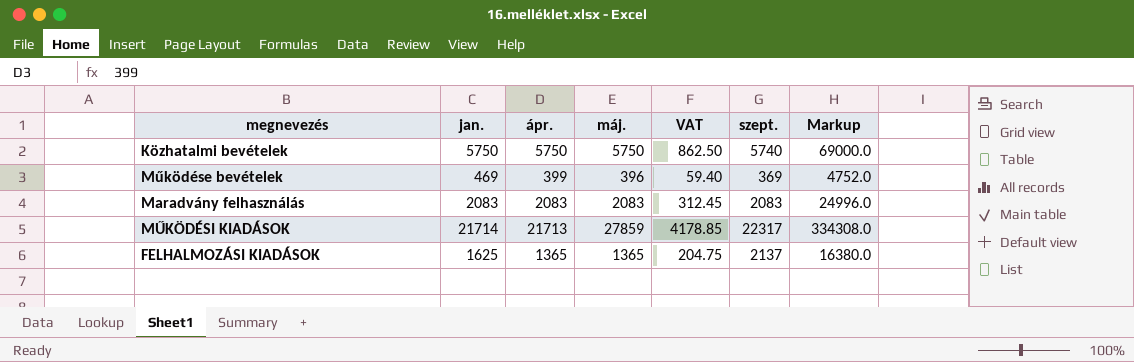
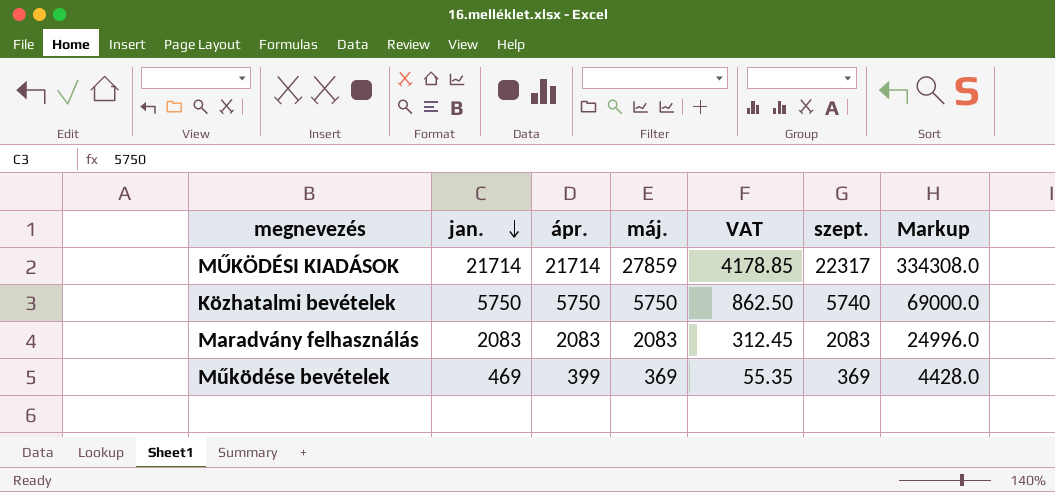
row order: none -> jan. descending
row FELHALMOZÁSI KIADÁSOK: 1625 | 1365 | 1365 | 204.75 | 2137 | 16380.0 -> none
MŰKÖDÉSI KIADÁSOK | ápr.: 21713 -> 21714
Működése bevételek | máj.: 396 -> 369
Működése bevételek | VAT: 59.40 -> 55.35
Működése bevételek | Markup: 4752.0 -> 4428.0

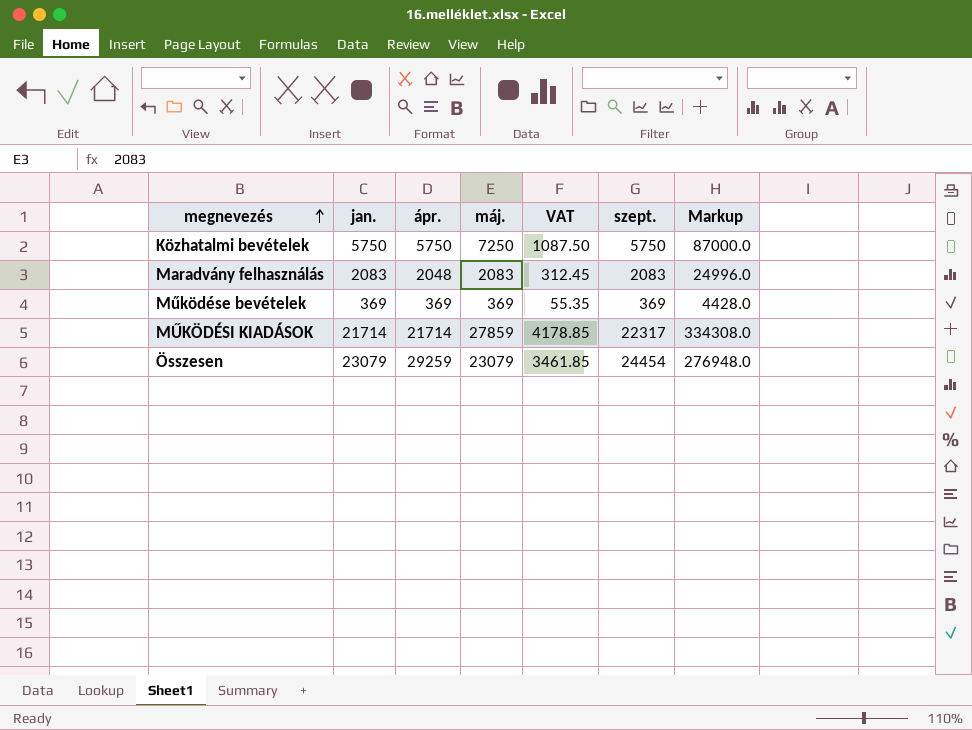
row order: jan. descending -> megnevezés ascending
Közhatalmi bevételek | máj.: 5750 -> 7250
Közhatalmi bevételek | VAT: 862.50 -> 1087.50
Közhatalmi bevételek | szept.: 5740 -> 5750
Közhatalmi bevételek | Markup: 69000.0 -> 87000.0
Maradvány felhasználás | ápr.: 2083 -> 2048
Működése bevételek | jan.: 469 -> 369
Működése bevételek | ápr.: 399 -> 369
row Összesen: none -> 23079 | 29259 | 23079 | 3461.85 | 24454 | 276948.0

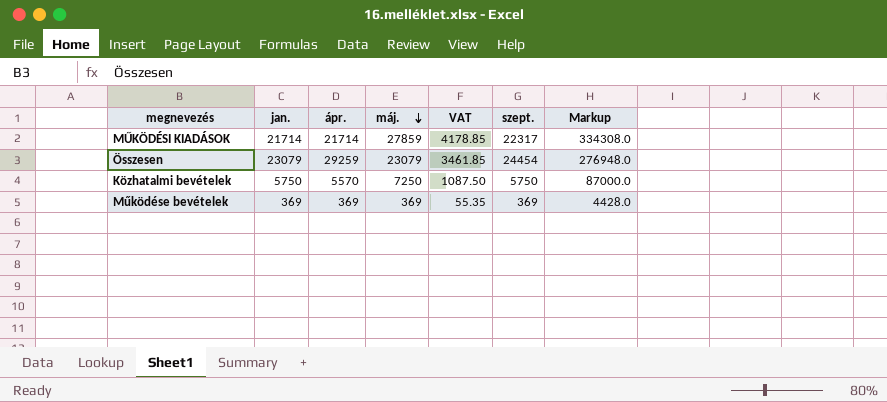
row order: megnevezés ascending -> máj. descending
row Maradvány felhasználás: 2083 | 2048 | 2083 | 312.45 | 2083 | 24996.0 -> none
Közhatalmi bevételek | ápr.: 5750 -> 5570

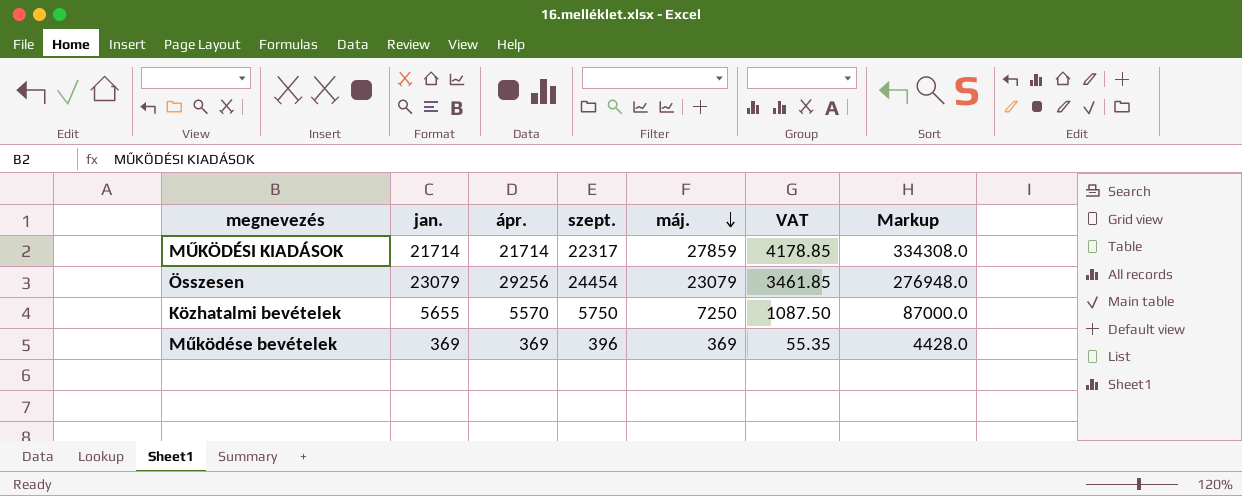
column szept. | position: 6 -> 4
Összesen | ápr.: 29259 -> 29256
Közhatalmi bevételek | jan.: 5750 -> 5655
Működése bevételek | szept.: 369 -> 396

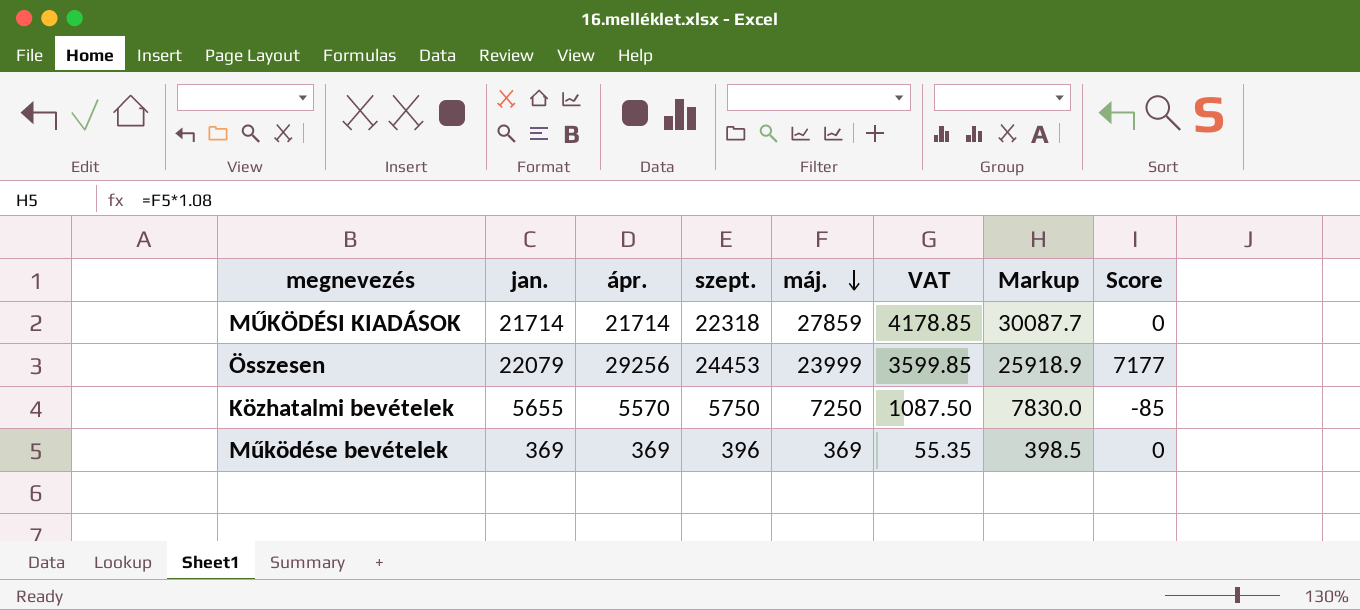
column Markup | formula: [máj.] * 12 -> [máj.] * 1.08
column Score | formula: none -> [ápr.] - [jan.]
MŰKÖDÉSI KIADÁSOK | szept.: 22317 -> 22318
Összesen | jan.: 23079 -> 22079
Összesen | szept.: 24454 -> 24453
Összesen | máj.: 23079 -> 23999
Összesen | VAT: 3461.85 -> 3599.85

